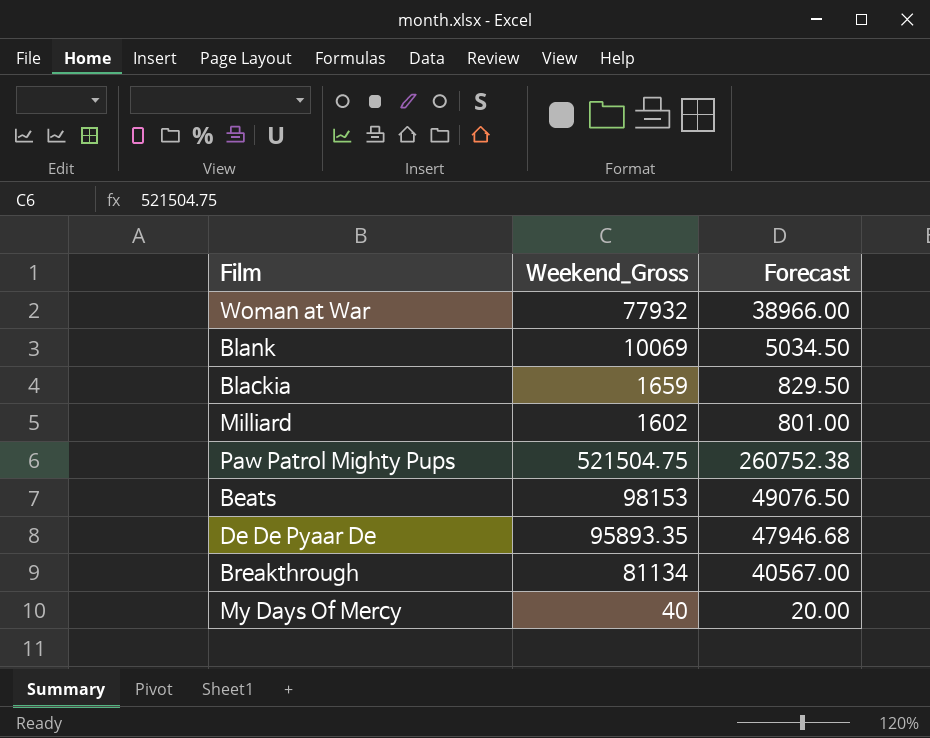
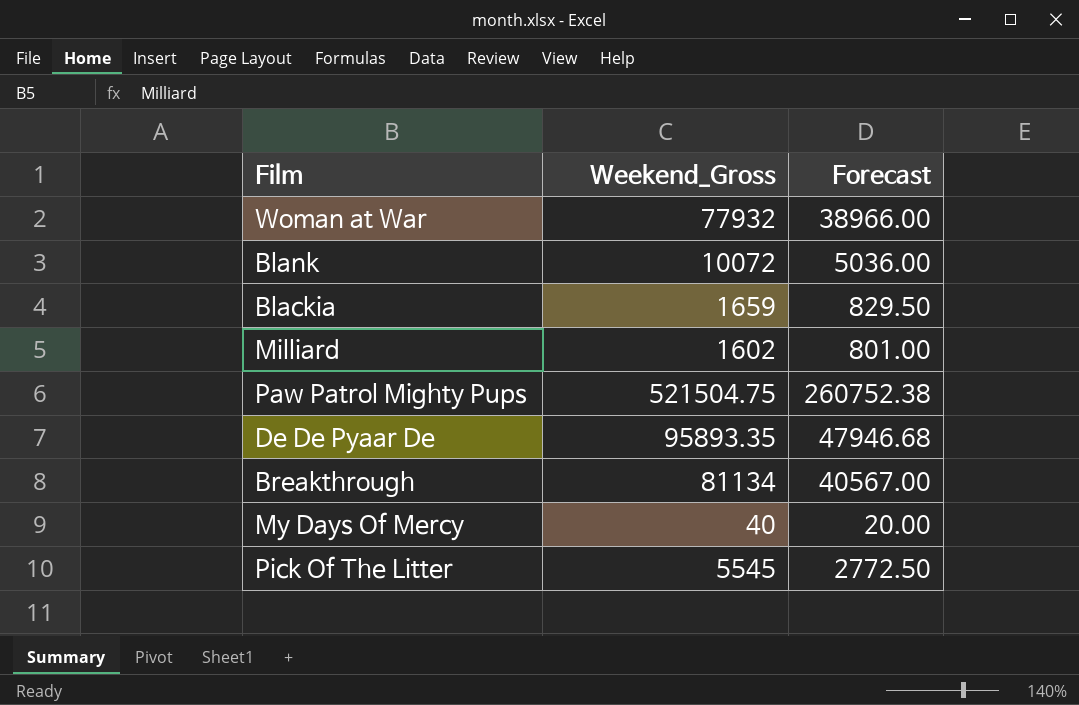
row Beats: 98153 | 49076.50 -> none
Blank | Weekend_Gross: 10069 -> 10072
Blank | Forecast: 5034.50 -> 5036.00
row Pick Of The Litter: none -> 5545 | 2772.50

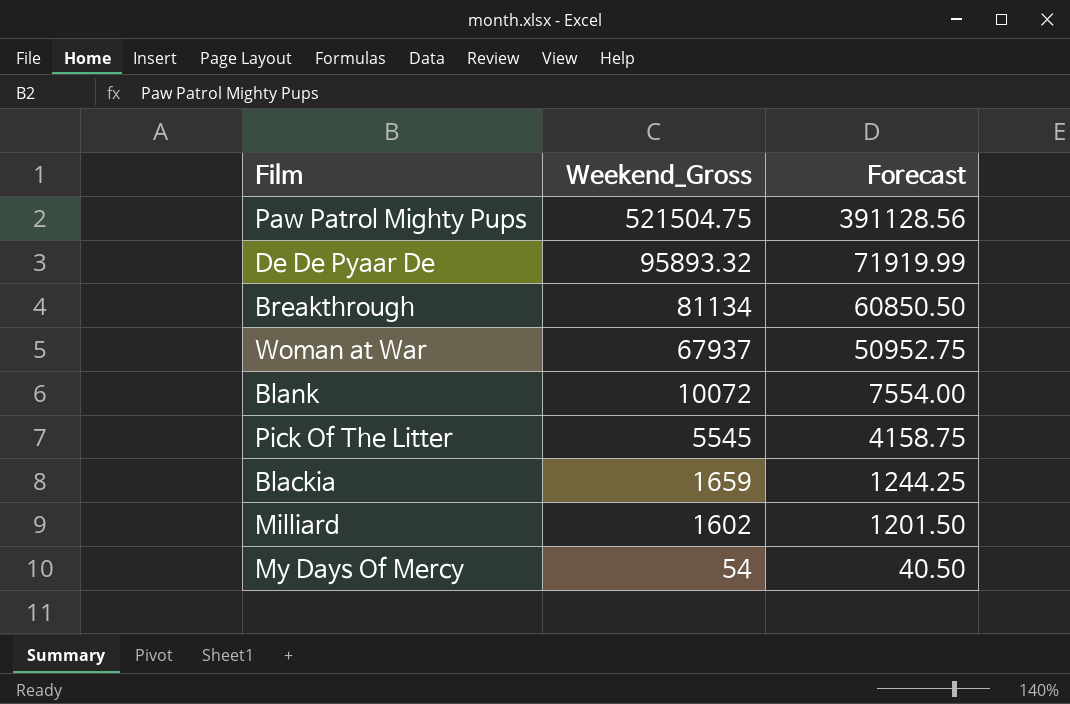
row order: none -> Weekend_Gross descending
column Forecast | formula: [Weekend_Gross] * 0.5 -> [Weekend_Gross] * 0.75
De De Pyaar De | Weekend_Gross: 95893.35 -> 95893.32
Woman at War | Weekend_Gross: 77932 -> 67937
My Days Of Mercy | Weekend_Gross: 40 -> 54

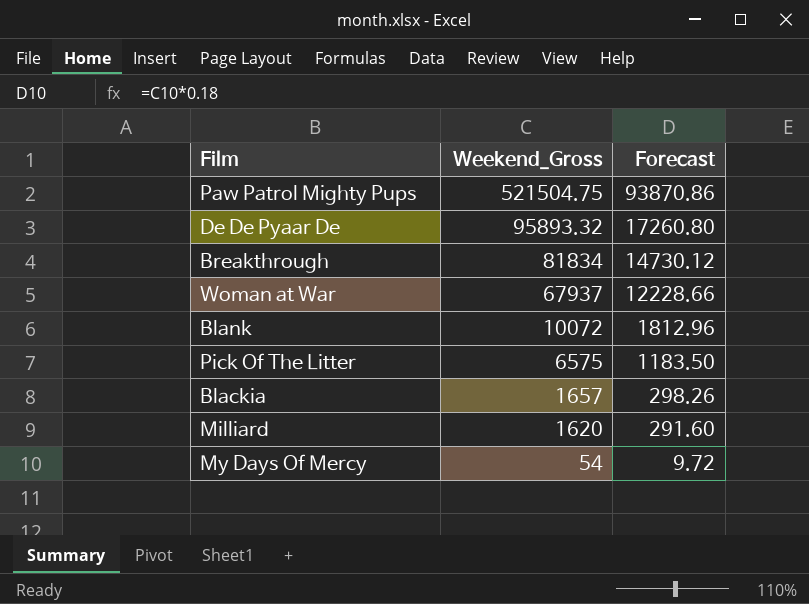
column Forecast | formula: [Weekend_Gross] * 0.75 -> [Weekend_Gross] * 0.18
Breakthrough | Weekend_Gross: 81134 -> 81834
Pick Of The Litter | Weekend_Gross: 5545 -> 6575
Blackia | Weekend_Gross: 1659 -> 1657
Milliard | Weekend_Gross: 1602 -> 1620

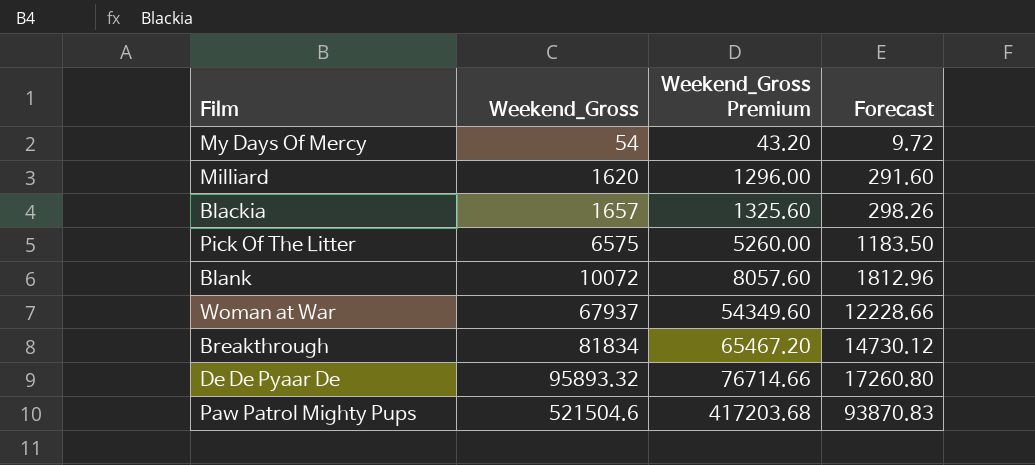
row order: Weekend_Gross descending -> Weekend_Gross ascending
column Weekend_Gross Premium | formula: none -> [Weekend_Gross] * 0.8
Paw Patrol Mighty Pups | Weekend_Gross: 521504.75 -> 521504.6
Paw Patrol Mighty Pups | Forecast: 93870.86 -> 93870.83

